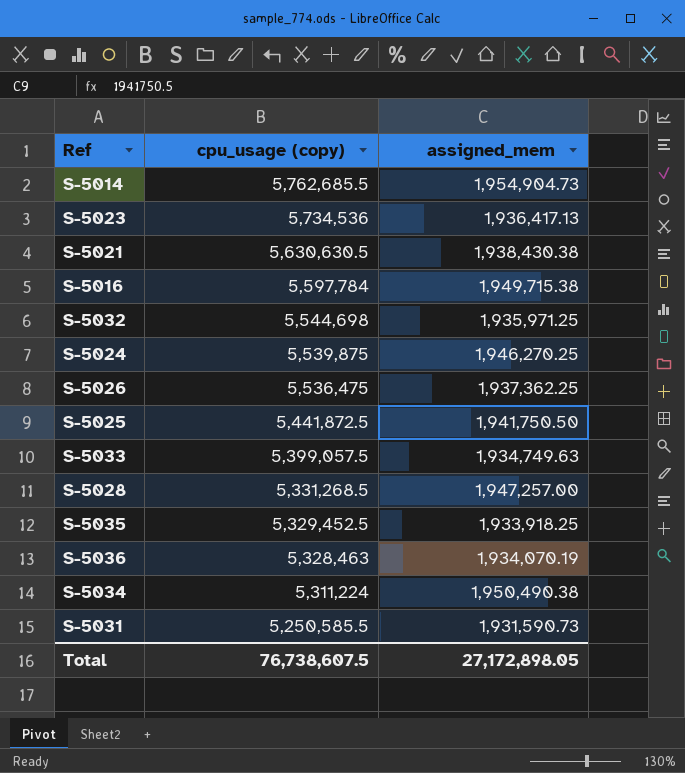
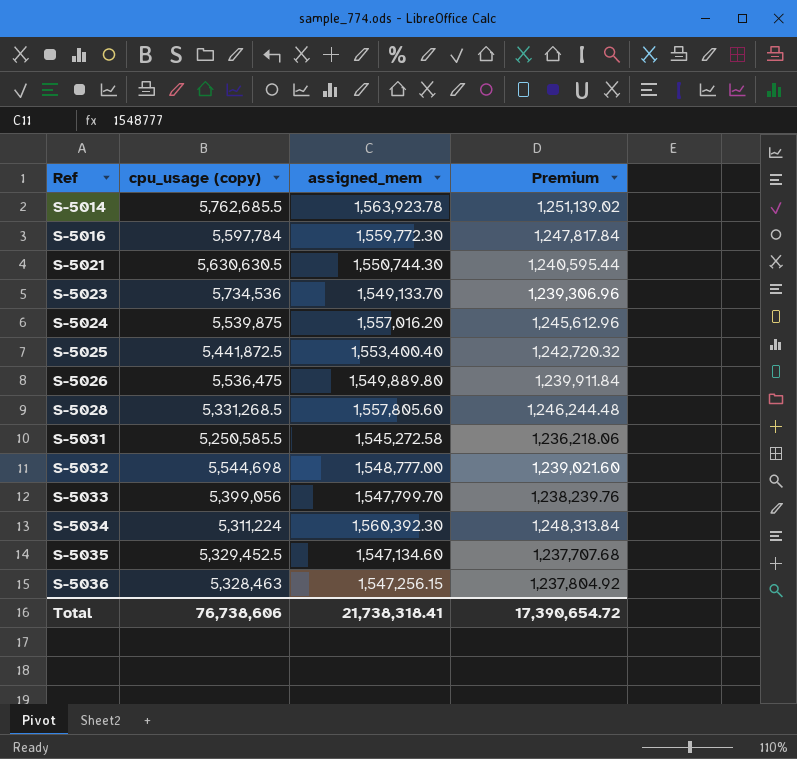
row order: cpu_usage (copy) descending -> Ref ascending
column Premium | formula: none -> [assigned_mem] * 0.8
S-5014 | assigned_mem: 1,954,904.73 -> 1,563,923.78
S-5016 | assigned_mem: 1,949,715.38 -> 1,559,772.30
S-5021 | assigned_mem: 1,938,430.38 -> 1,550,744.30
S-5023 | assigned_mem: 1,936,417.13 -> 1,549,133.70
S-5024 | assigned_mem: 1,946,270.25 -> 1,557,016.20
S-5025 | assigned_mem: 1,941,750.50 -> 1,553,400.40
S-5026 | assigned_mem: 1,937,362.25 -> 1,549,889.80
S-5028 | assigned_mem: 1,947,257.00 -> 1,557,805.60
S-5031 | assigned_mem: 1,931,590.73 -> 1,545,272.58
S-5032 | assigned_mem: 1,935,971.25 -> 1,548,777.00
S-5033 | cpu_usage (copy): 5,399,057.5 -> 5,399,056
S-5033 | assigned_mem: 1,934,749.63 -> 1,547,799.70
S-5034 | assigned_mem: 1,950,490.38 -> 1,560,392.30
S-5035 | assigned_mem: 1,933,918.25 -> 1,547,134.60
S-5036 | assigned_mem: 1,934,070.19 -> 1,547,256.15
Total | cpu_usage (copy): 76,738,607.5 -> 76,738,606
Total | assigned_mem: 27,172,898.05 -> 21,738,318.41

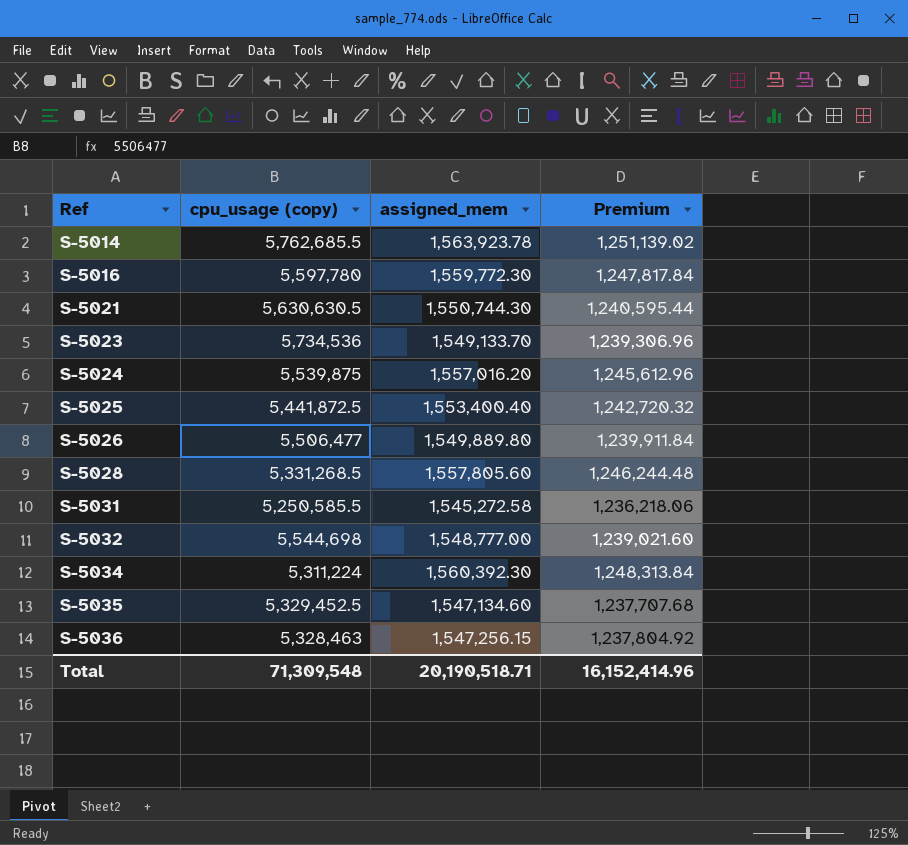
row S-5033: 5,399,056 | 1,547,799.70 | 1,238,239.76 -> none
S-5016 | cpu_usage (copy): 5,597,784 -> 5,597,780
S-5026 | cpu_usage (copy): 5,536,475 -> 5,506,477
Total | cpu_usage (copy): 76,738,606 -> 71,309,548
Total | assigned_mem: 21,738,318.41 -> 20,190,518.71
Total | Premium: 17,390,654.72 -> 16,152,414.96

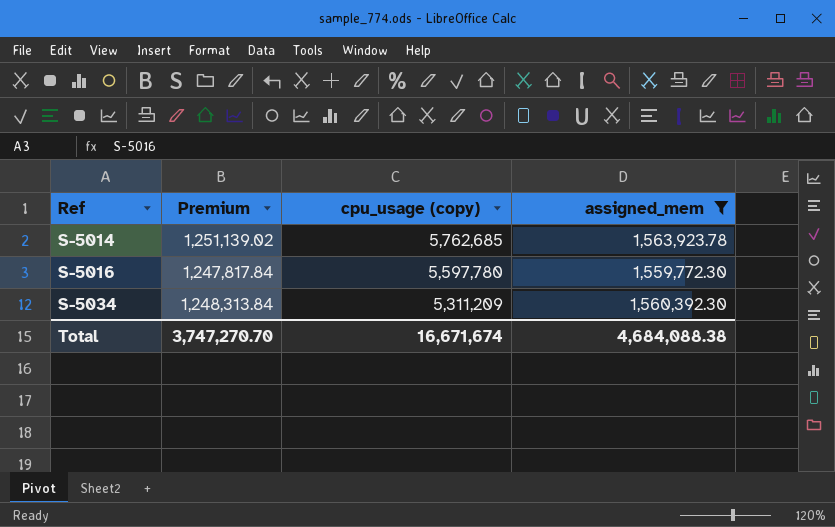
filter: none -> assigned_mem >= 1,559,772.30
column Premium | position: 4 -> 2
S-5014 | cpu_usage (copy): 5,762,685.5 -> 5,762,685
S-5034 | cpu_usage (copy): 5,311,224 -> 5,311,209
Total | Premium: 16,152,414.96 -> 3,747,270.70
Total | cpu_usage (copy): 71,309,548 -> 16,671,674
Total | assigned_mem: 20,190,518.71 -> 4,684,088.38

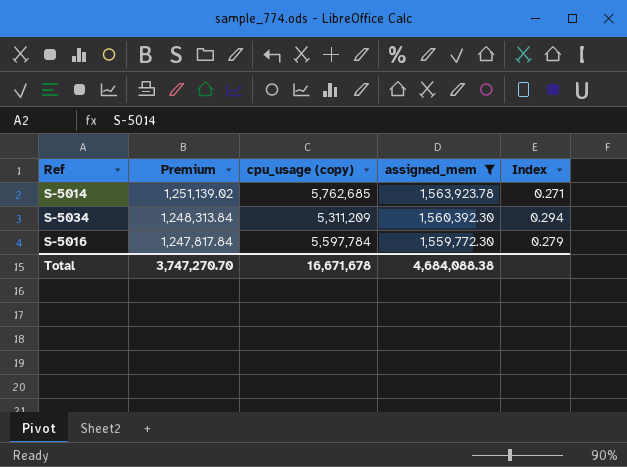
row order: Ref ascending -> Premium descending
column Index | formula: none -> [assigned_mem] / [cpu_usage (copy)]
S-5016 | cpu_usage (copy): 5,597,780 -> 5,597,784
Total | cpu_usage (copy): 16,671,674 -> 16,671,678

